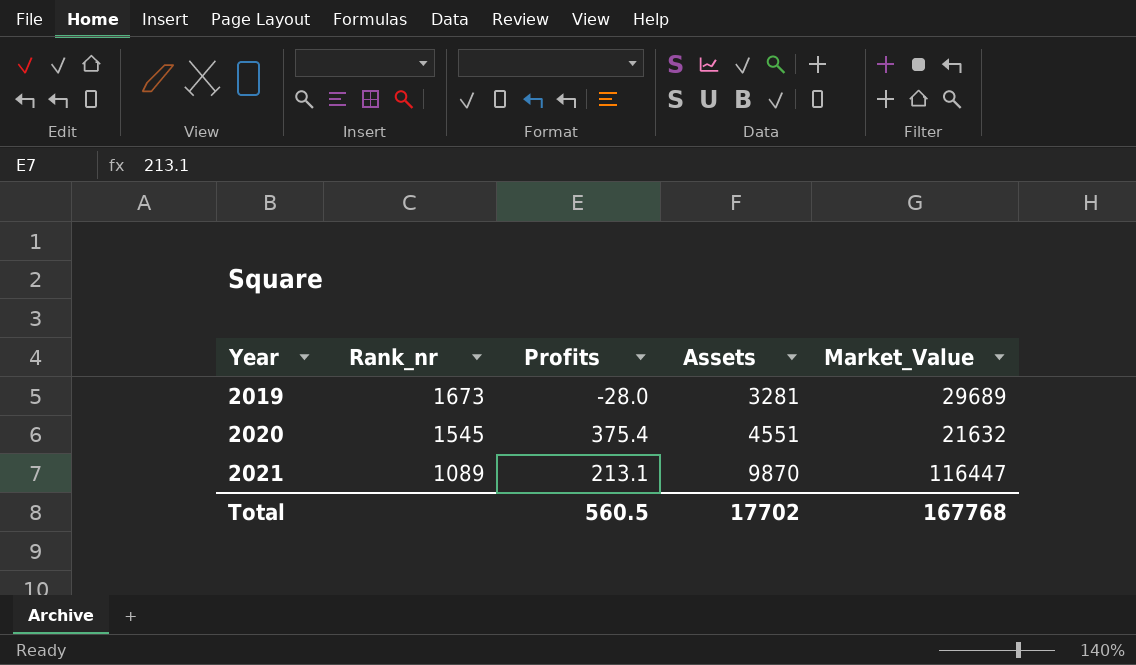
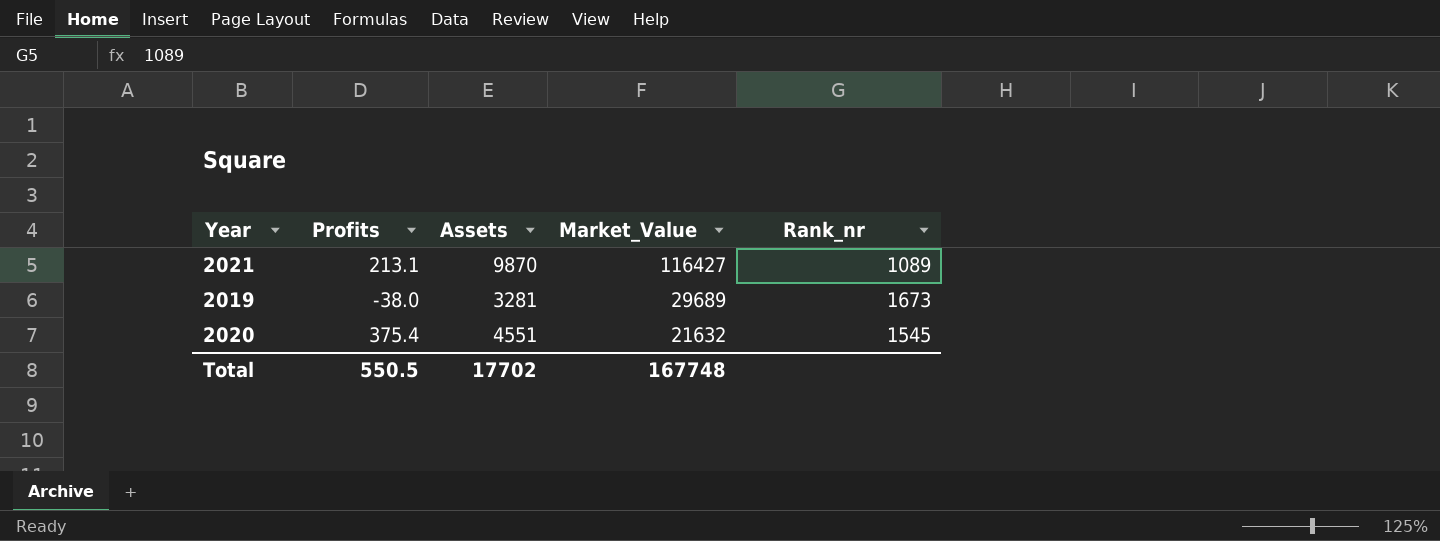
row order: Year ascending -> Market_Value descending
column Rank_nr | position: 2 -> 5
2021 | Market_Value: 116447 -> 116427
2019 | Profits: -28.0 -> -38.0
Total | Profits: 560.5 -> 550.5
Total | Market_Value: 167768 -> 167748

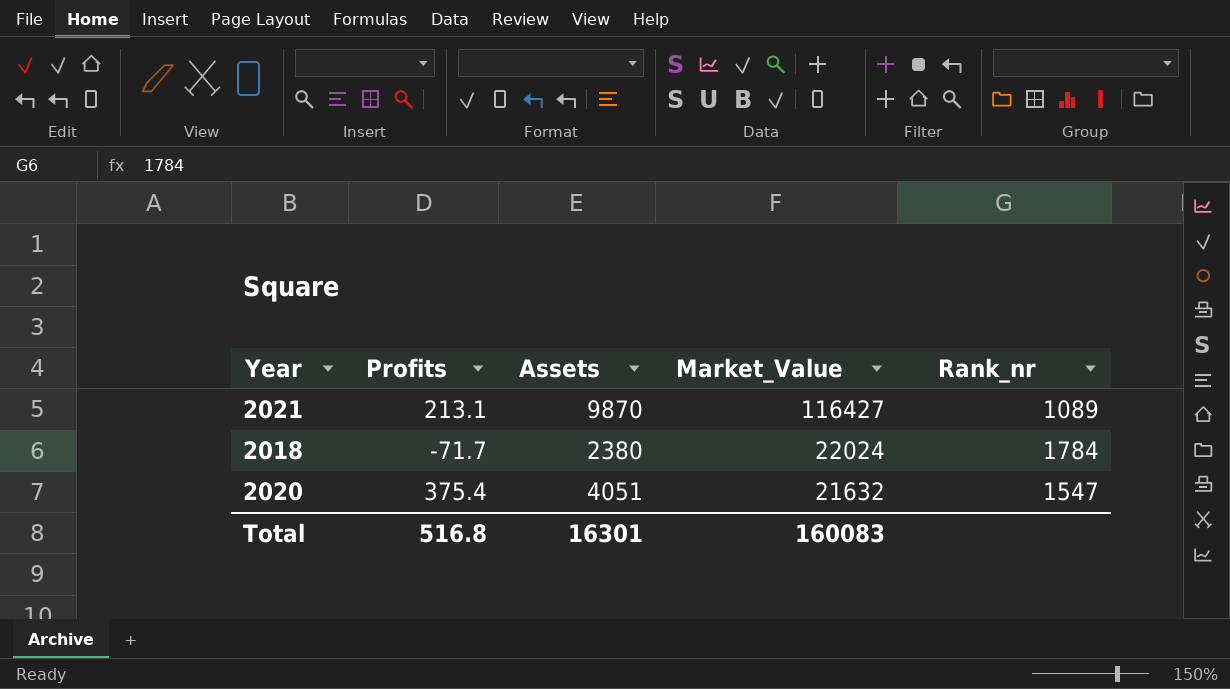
row 2019: -38.0 | 3281 | 29689 | 1673 -> none
row 2018: none -> -71.7 | 2380 | 22024 | 1784
2020 | Assets: 4551 -> 4051
2020 | Rank_nr: 1545 -> 1547
Total | Profits: 550.5 -> 516.8
Total | Assets: 17702 -> 16301
Total | Market_Value: 167748 -> 160083

